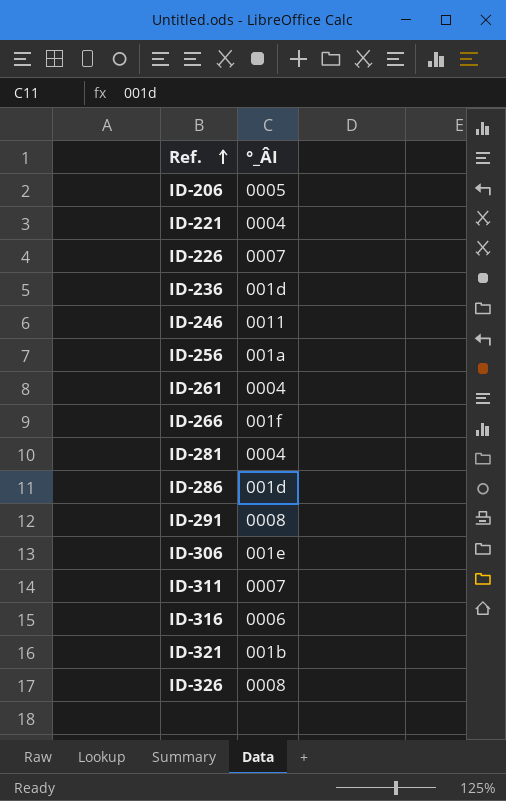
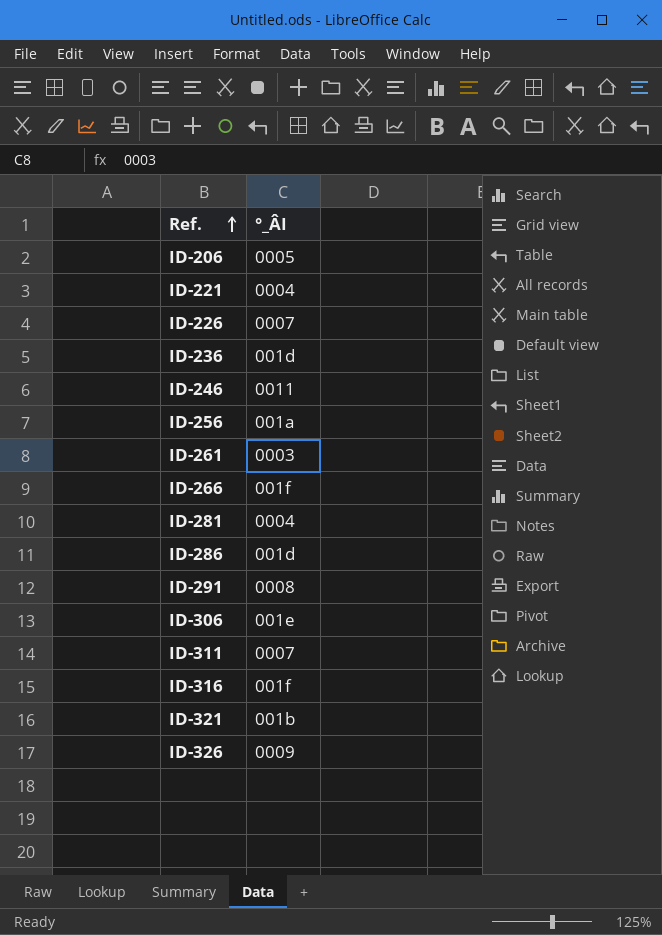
ID-261 | °_ÂI: 0004 -> 0003
ID-316 | °_ÂI: 0006 -> 001f
ID-326 | °_ÂI: 0008 -> 0009

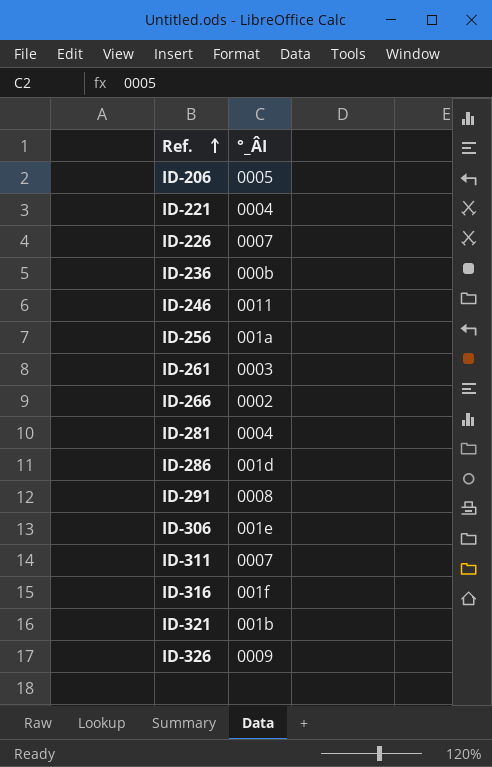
ID-236 | °_ÂI: 001d -> 000b
ID-266 | °_ÂI: 001f -> 0002

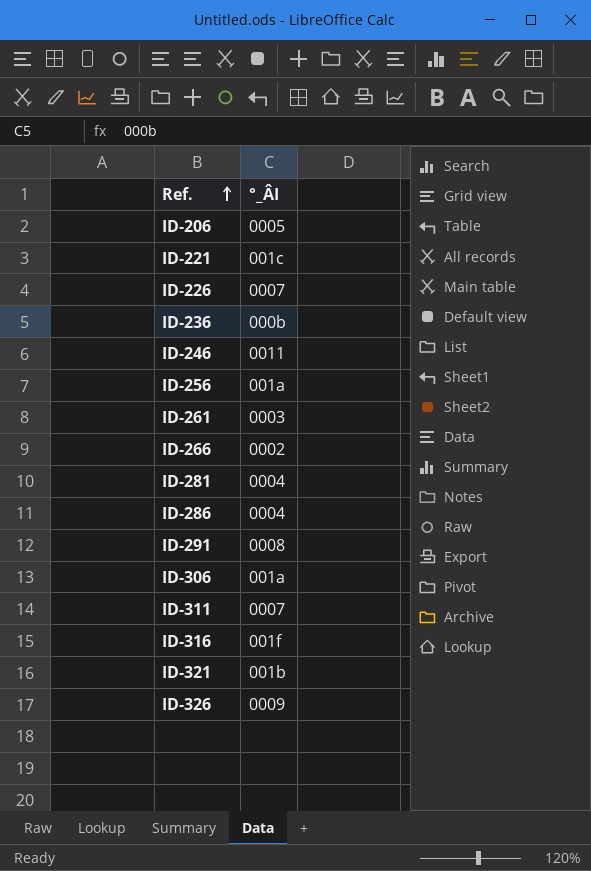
ID-221 | °_ÂI: 0004 -> 001c
ID-286 | °_ÂI: 001d -> 0004
ID-306 | °_ÂI: 001e -> 001a

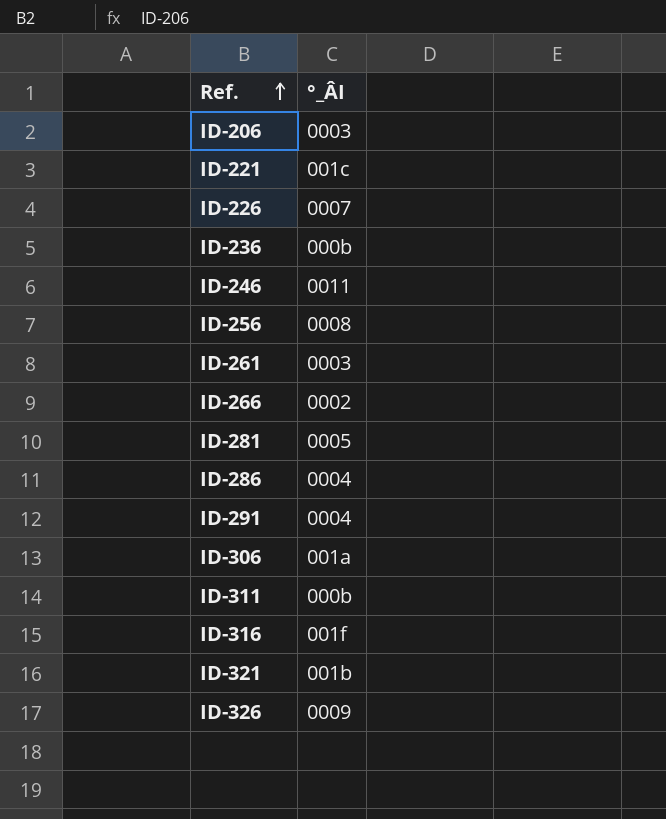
ID-206 | °_ÂI: 0005 -> 0003
ID-256 | °_ÂI: 001a -> 0008
ID-281 | °_ÂI: 0004 -> 0005
ID-291 | °_ÂI: 0008 -> 0004
ID-311 | °_ÂI: 0007 -> 000b

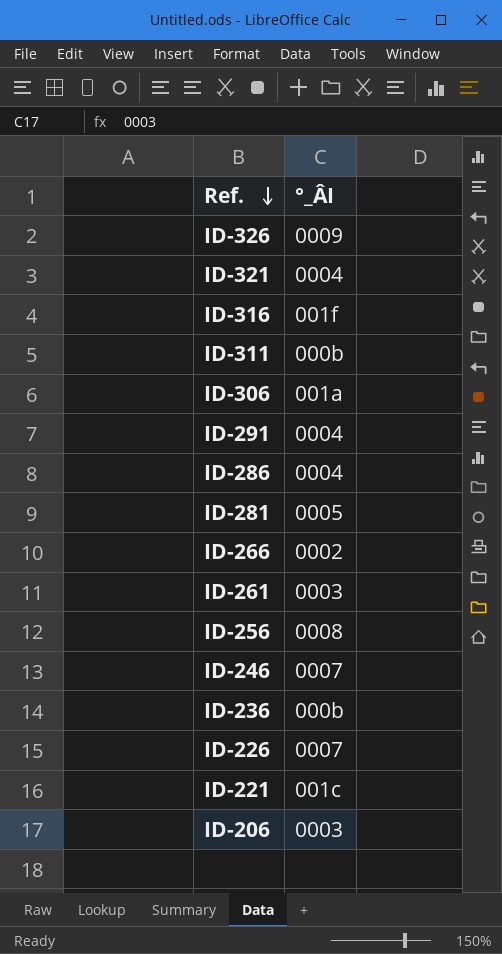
row order: Ref. ascending -> Ref. descending
ID-321 | °_ÂI: 001b -> 0004
ID-246 | °_ÂI: 0011 -> 0007

